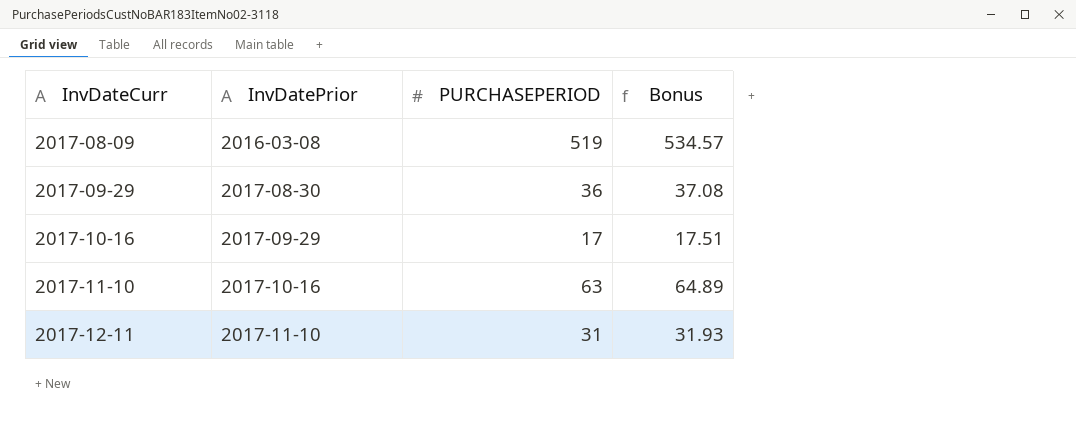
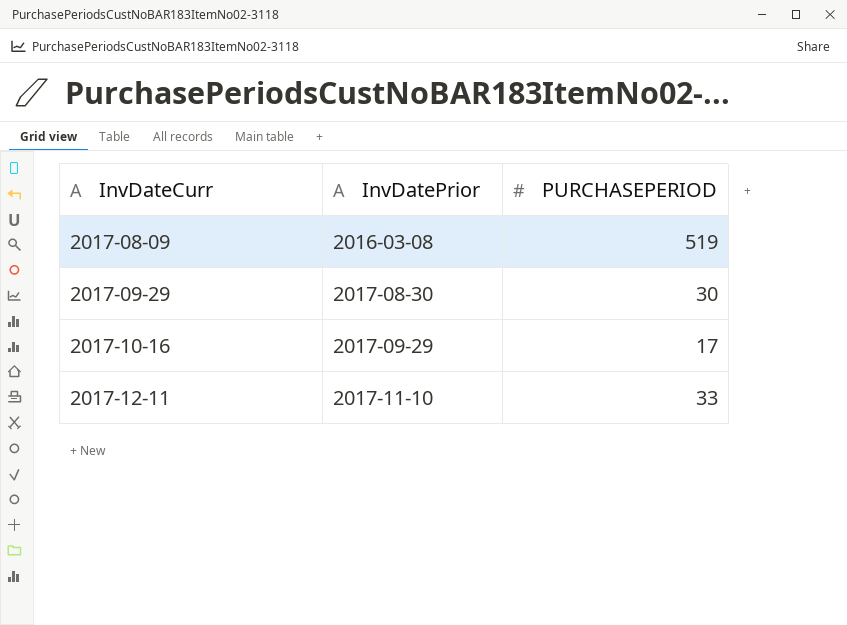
column Bonus | formula: [PURCHASEPERIOD] * 1.03 -> none
row 2017-11-10: 2017-10-16 | 63 | 64.89 -> none
2017-09-29 | PURCHASEPERIOD: 36 -> 30
2017-12-11 | PURCHASEPERIOD: 31 -> 33

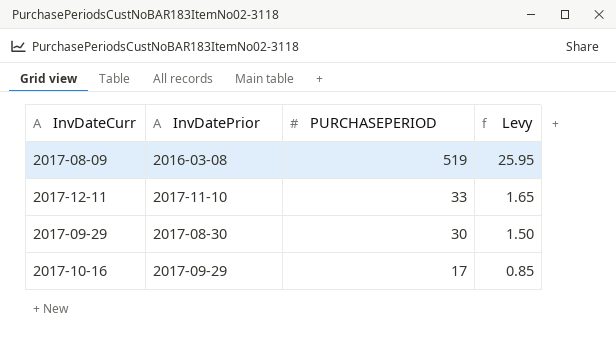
row order: InvDateCurr ascending -> PURCHASEPERIOD descending
column Levy | formula: none -> [PURCHASEPERIOD] * 0.05

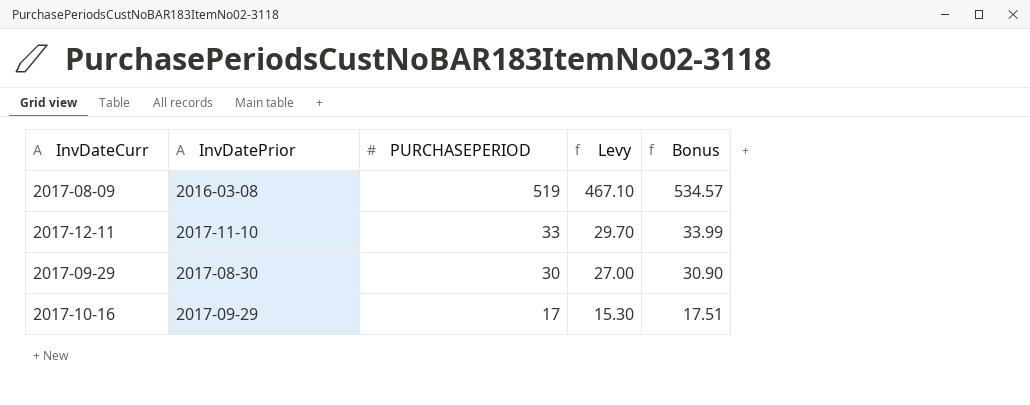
column Levy | formula: [PURCHASEPERIOD] * 0.05 -> [PURCHASEPERIOD] * 0.9
column Bonus | formula: none -> [PURCHASEPERIOD] * 1.03

